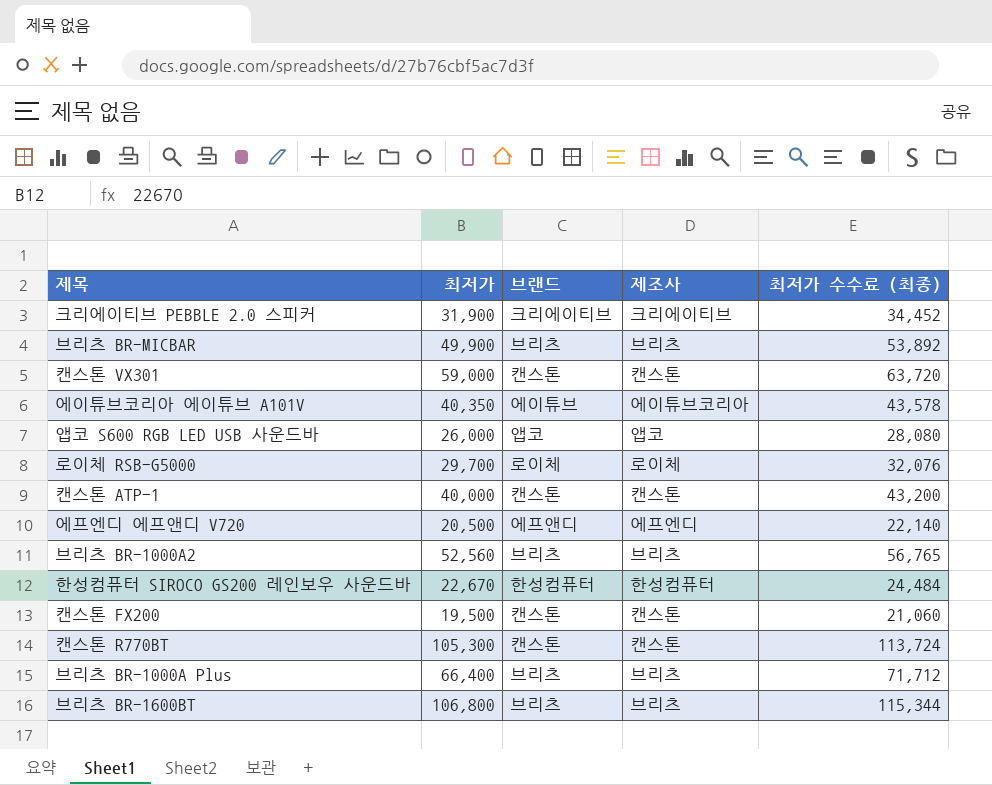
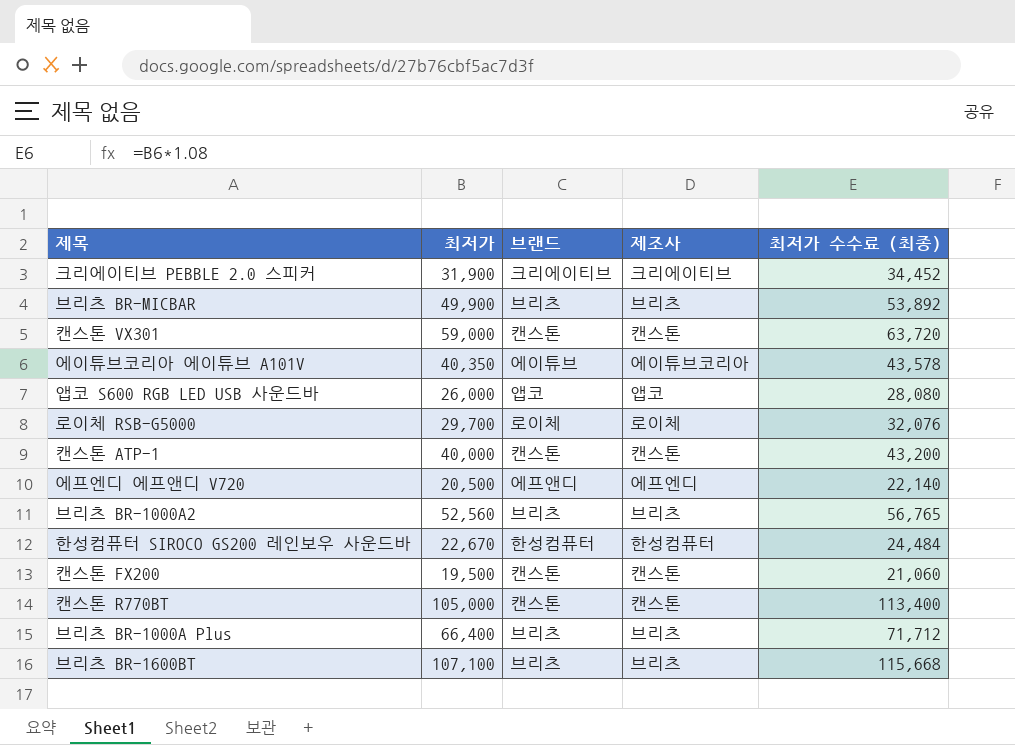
캔스톤 R770BT | 최저가: 105,300 -> 105,000
캔스톤 R770BT | 최저가 수수료 (최종): 113,724 -> 113,400
브리츠 BR-1600BT | 최저가: 106,800 -> 107,100
브리츠 BR-1600BT | 최저가 수수료 (최종): 115,344 -> 115,668

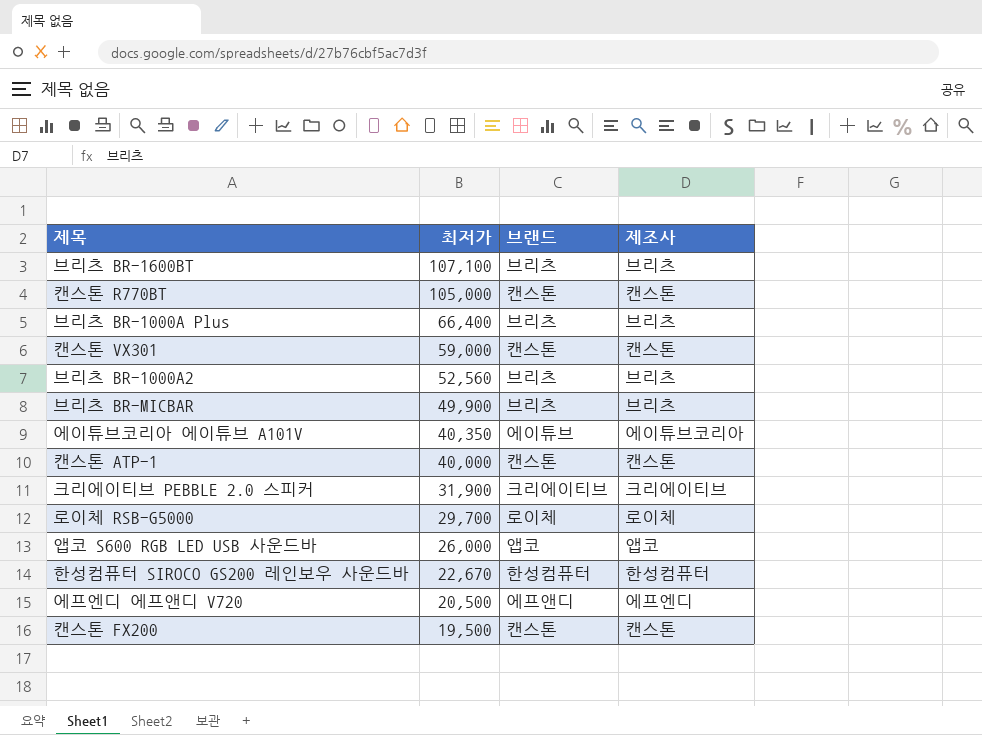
row order: none -> 최저가 descending
column 최저가 수수료 (최종) | formula: [최저가] * 1.08 -> none

